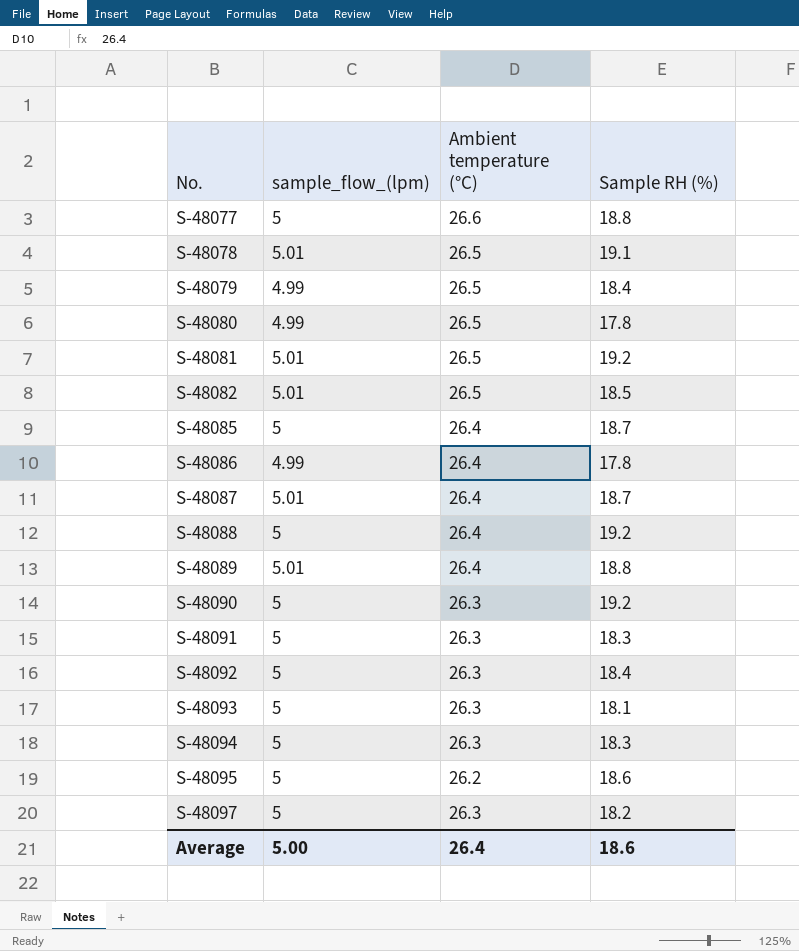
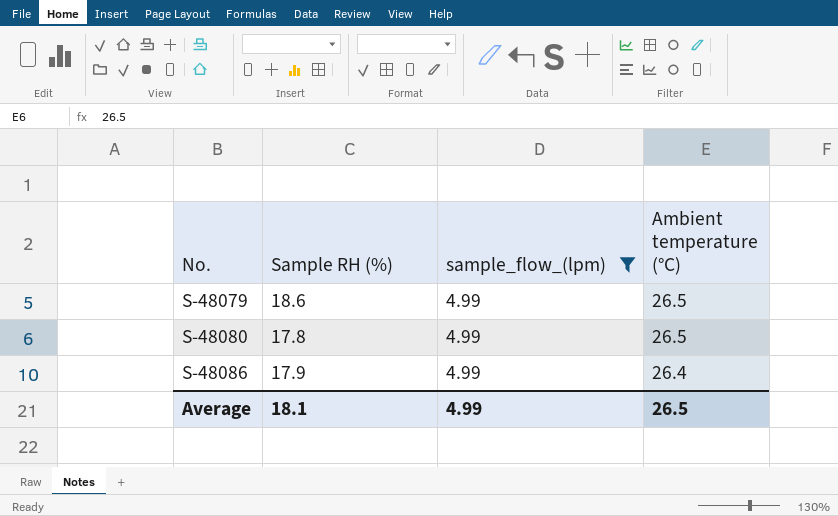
filter: none -> sample_flow_(lpm) = 4.99
column Sample RH (%) | position: 4 -> 2
S-48079 | Sample RH (%): 18.4 -> 18.6
S-48086 | Sample RH (%): 17.8 -> 17.9
Average | Sample RH (%): 18.6 -> 18.1
Average | sample_flow_(lpm): 5.00 -> 4.99
Average | Ambient temperature (°C): 26.4 -> 26.5

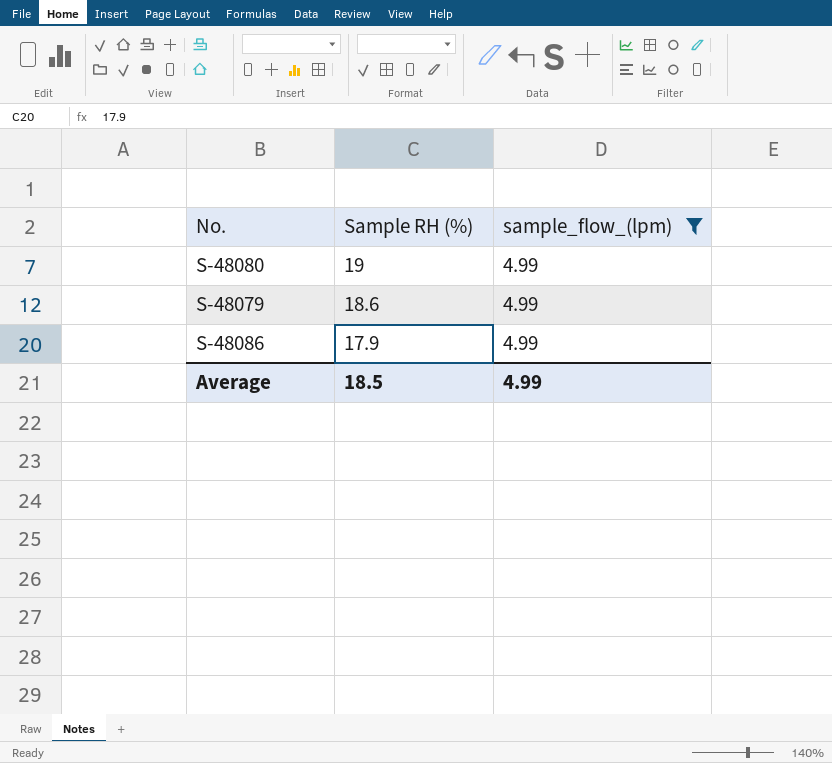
row order: No. ascending -> Sample RH (%) descending
column Ambient temperature (°C) | position: 4 -> none
S-48080 | Sample RH (%): 17.8 -> 19
Average | Sample RH (%): 18.1 -> 18.5

